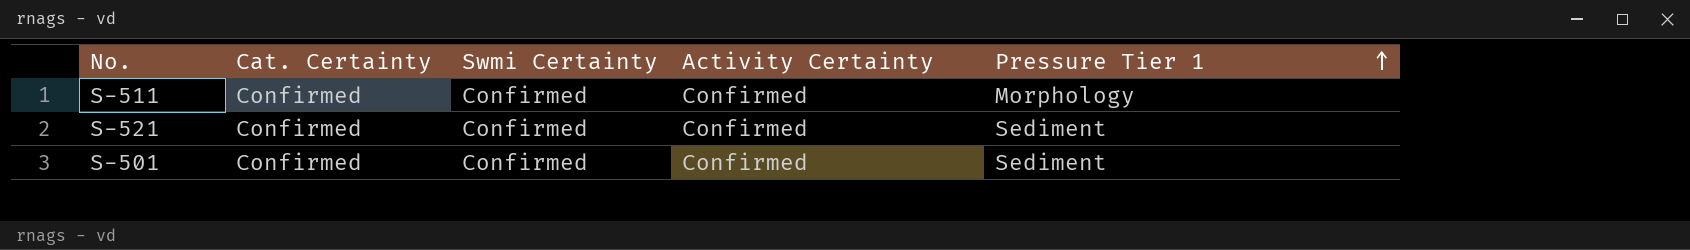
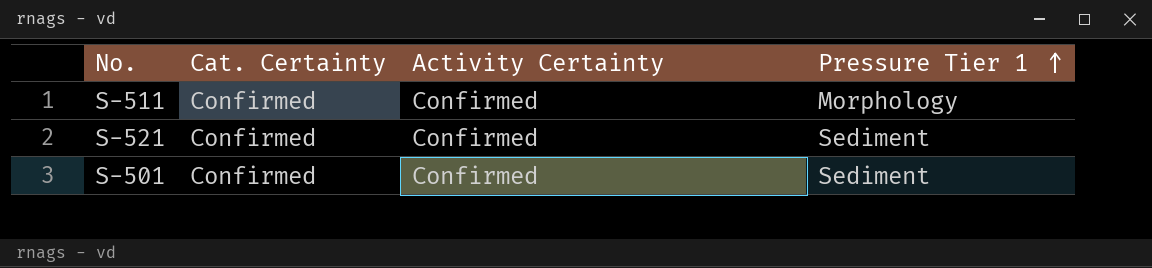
column Swmi Certainty | position: 3 -> none

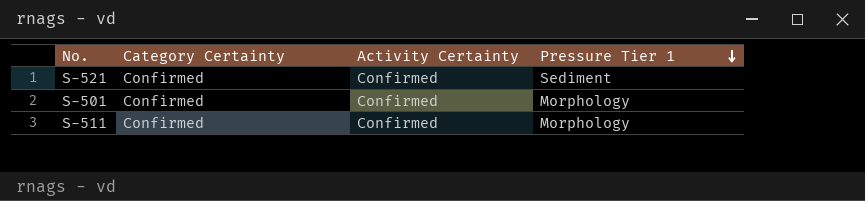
row order: Pressure Tier 1 ascending -> Pressure Tier 1 descending
column name: Cat. Certainty -> Category Certainty
S-501 | Pressure Tier 1: Sediment -> Morphology

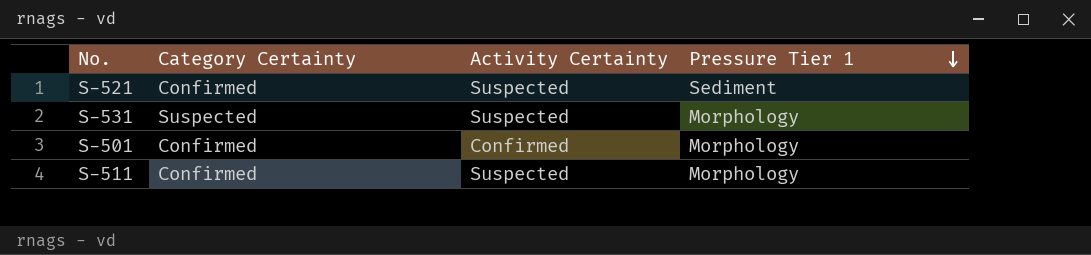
S-521 | Activity Certainty: Confirmed -> Suspected
row S-531: none -> Suspected | Suspected | Morphology
S-511 | Activity Certainty: Confirmed -> Suspected

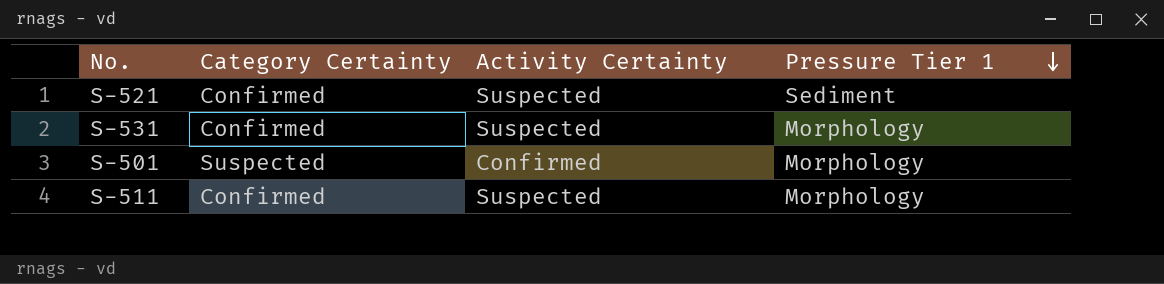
S-531 | Category Certainty: Suspected -> Confirmed
S-501 | Category Certainty: Confirmed -> Suspected

